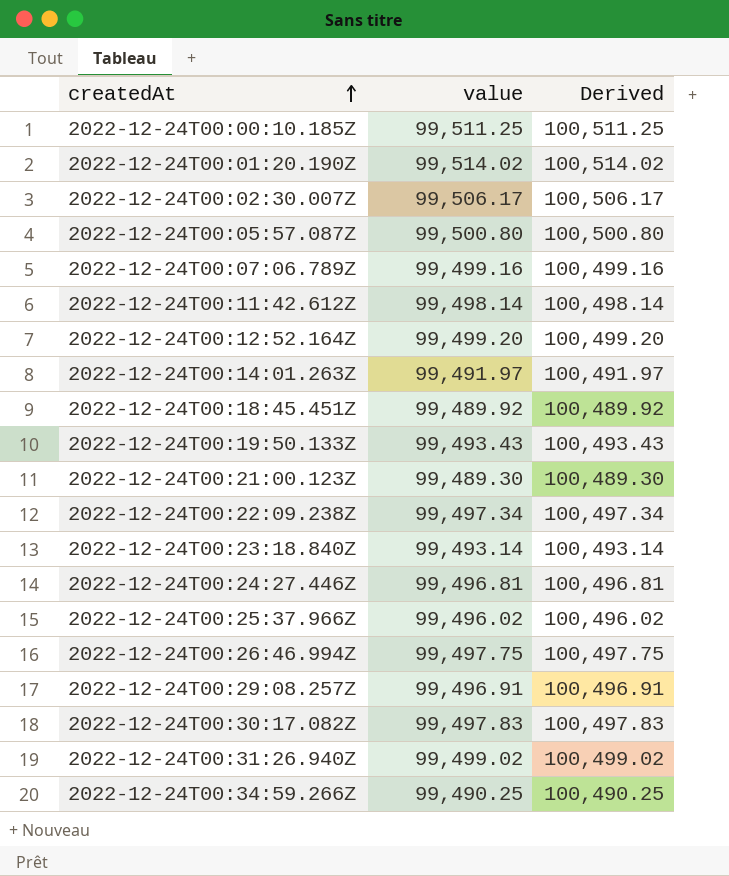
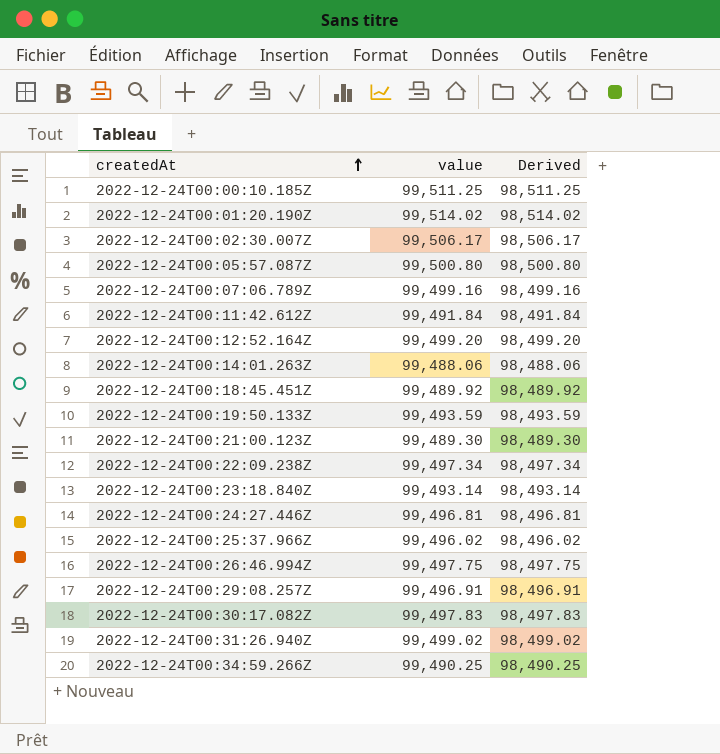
column Derived | formula: [value] + 1000 -> [value] - 1000
2022-12-24T00:11:42.612Z | value: 99,498.14 -> 99,491.84
2022-12-24T00:14:01.263Z | value: 99,491.97 -> 99,488.06
2022-12-24T00:19:50.133Z | value: 99,493.43 -> 99,493.59

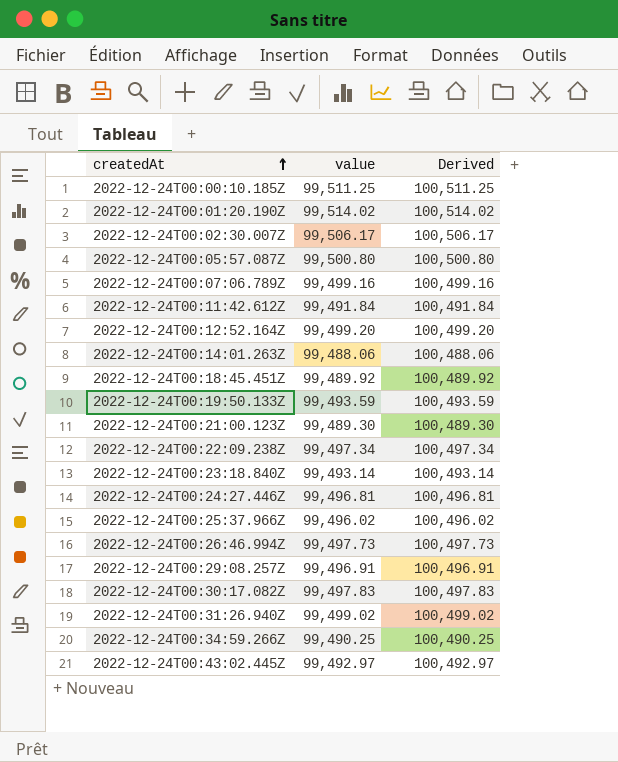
column Derived | formula: [value] - 1000 -> [value] + 1000
2022-12-24T00:26:46.994Z | value: 99,497.75 -> 99,497.73
row 2022-12-24T00:43:02.445Z: none -> 99,492.97 | 100,492.97

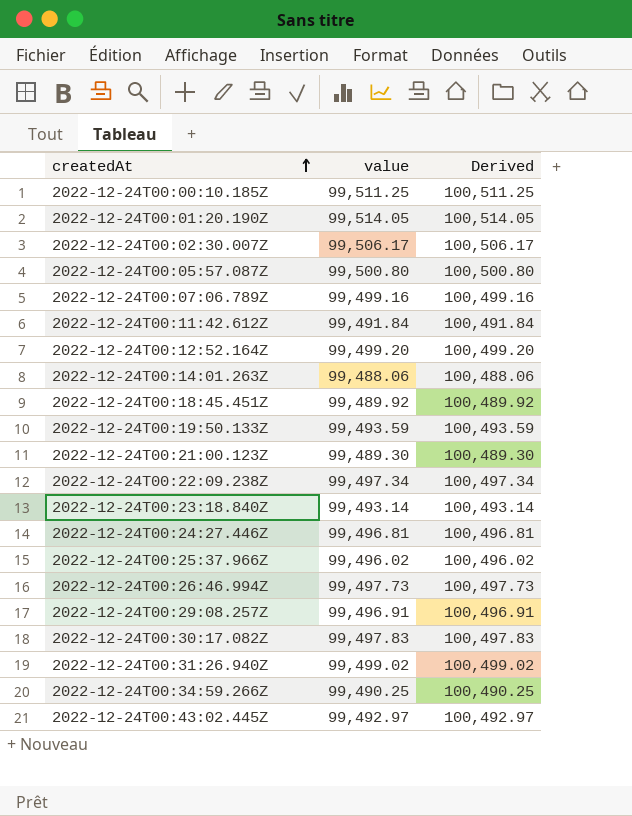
2022-12-24T00:01:20.190Z | value: 99,514.02 -> 99,514.05
2022-12-24T00:01:20.190Z | Derived: 100,514.02 -> 100,514.05

